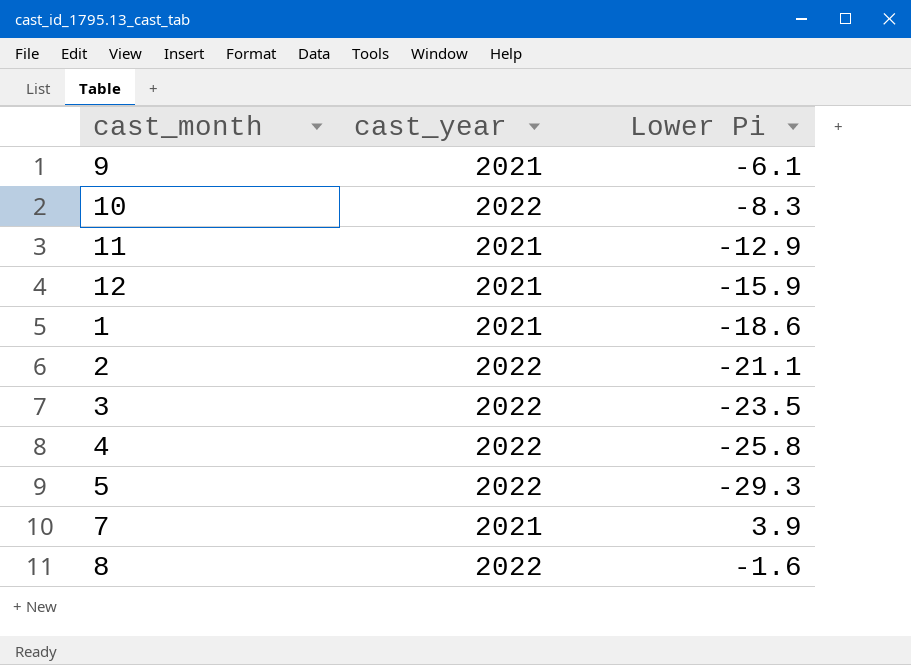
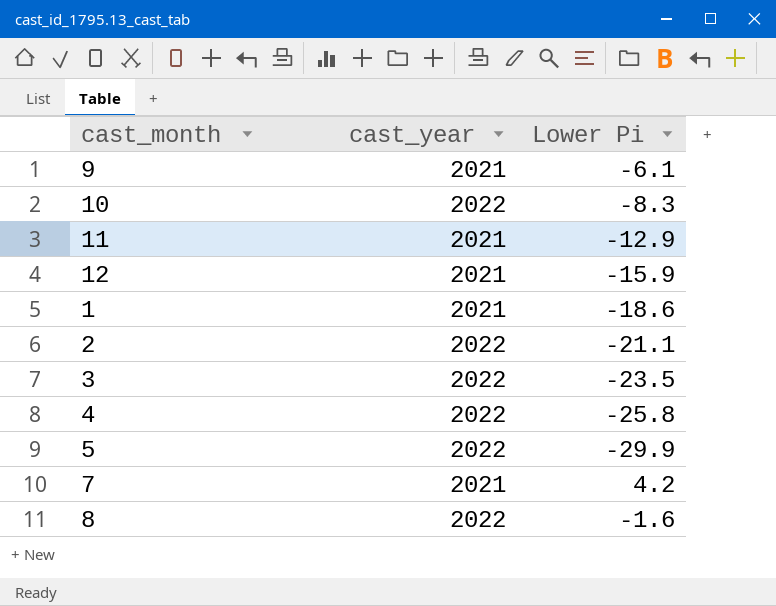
5 | Lower Pi: -29.3 -> -29.9
7 | Lower Pi: 3.9 -> 4.2

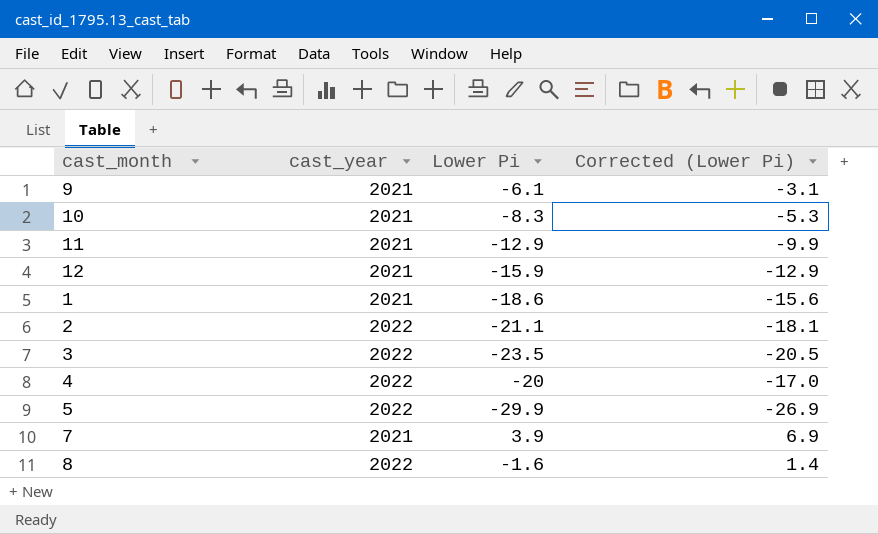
column Corrected (Lower Pi) | formula: none -> [Lower Pi] + 3
10 | cast_year: 2022 -> 2021
4 | Lower Pi: -25.8 -> -20
7 | Lower Pi: 4.2 -> 3.9

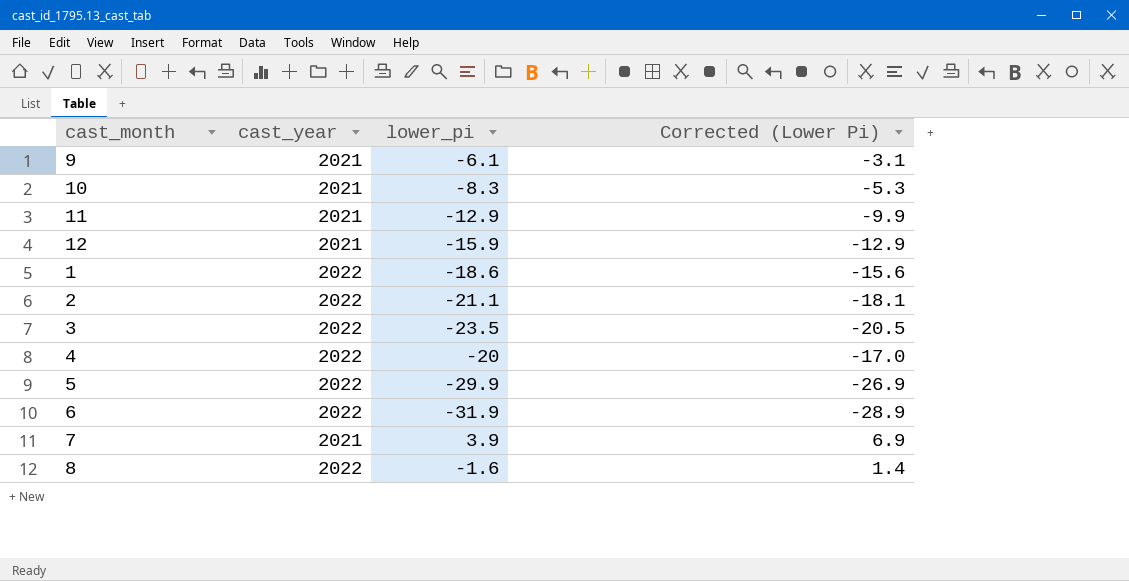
column name: Lower Pi -> lower_pi
1 | cast_year: 2021 -> 2022
row 6: none -> 2022 | -31.9 | -28.9

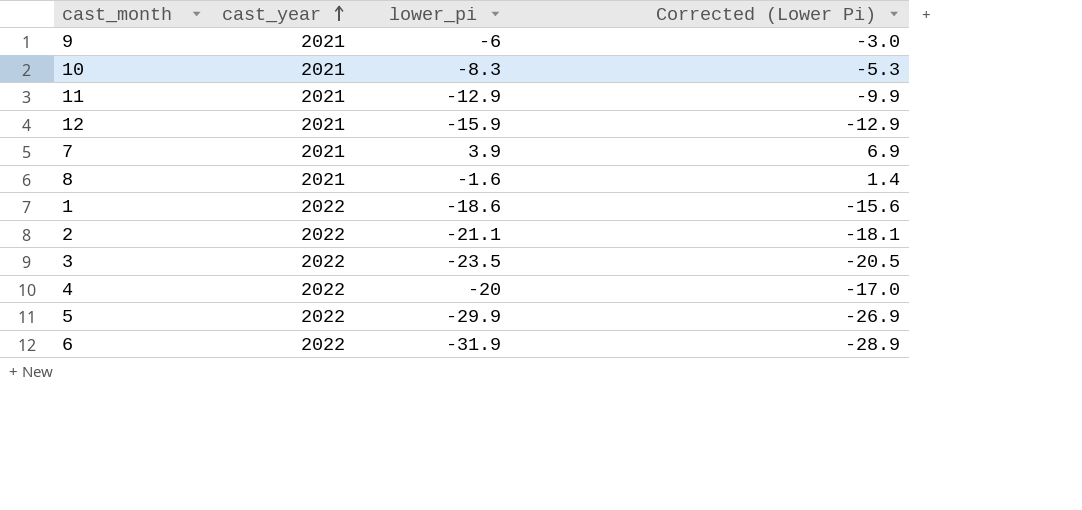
row order: none -> cast_year ascending
9 | lower_pi: -6.1 -> -6
9 | Corrected (Lower Pi): -3.1 -> -3.0
8 | cast_year: 2022 -> 2021

